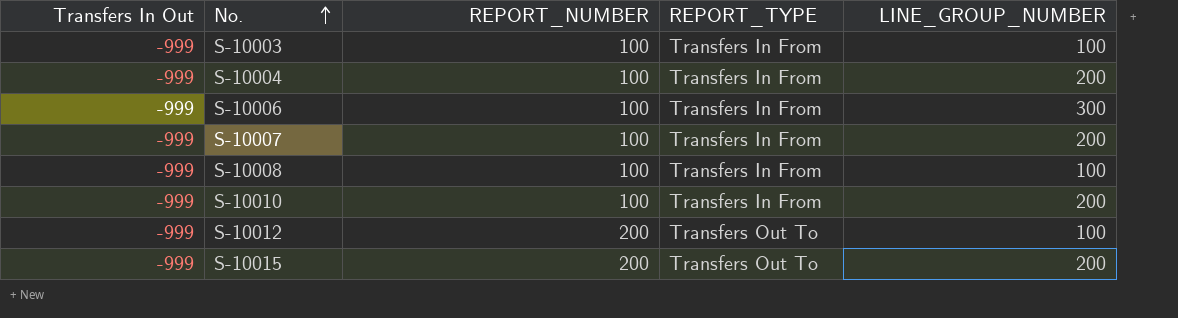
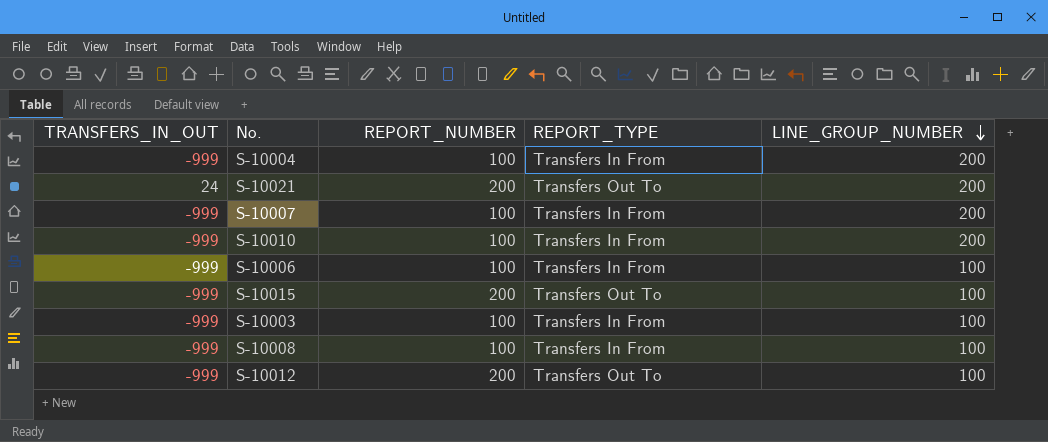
row order: No. ascending -> LINE_GROUP_NUMBER descending
column name: Transfers In Out -> TRANSFERS_IN_OUT
row S-10021: none -> 24 | 200 | Transfers Out To | 200
S-10006 | LINE_GROUP_NUMBER: 300 -> 100
S-10015 | LINE_GROUP_NUMBER: 200 -> 100

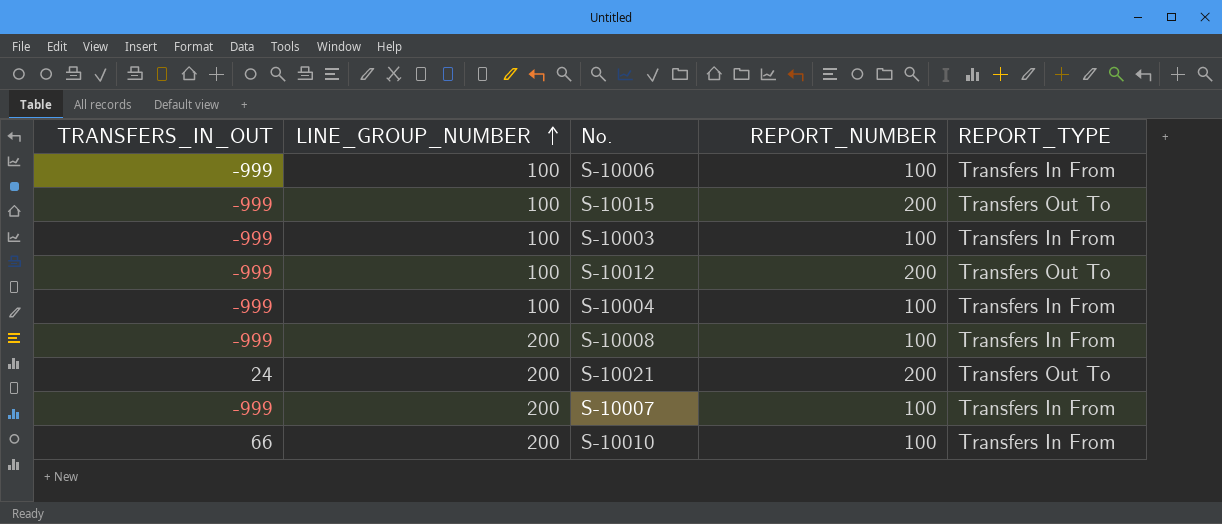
row order: LINE_GROUP_NUMBER descending -> LINE_GROUP_NUMBER ascending
column LINE_GROUP_NUMBER | position: 5 -> 2
S-10004 | LINE_GROUP_NUMBER: 200 -> 100
S-10008 | LINE_GROUP_NUMBER: 100 -> 200
S-10010 | TRANSFERS_IN_OUT: -999 -> 66

